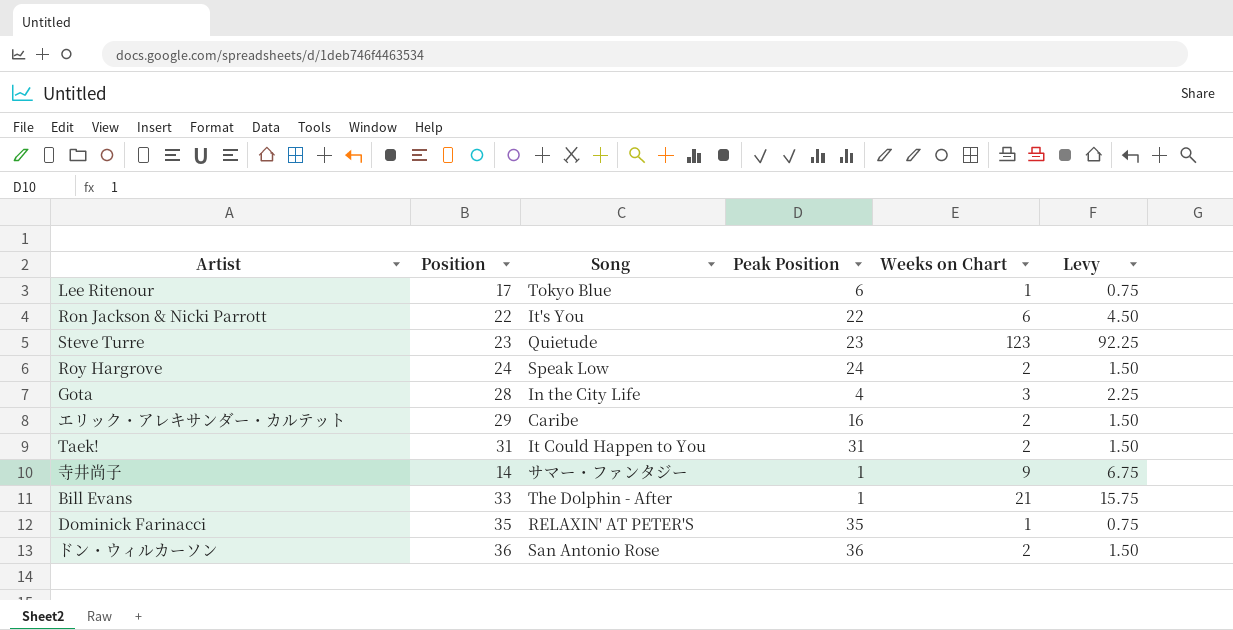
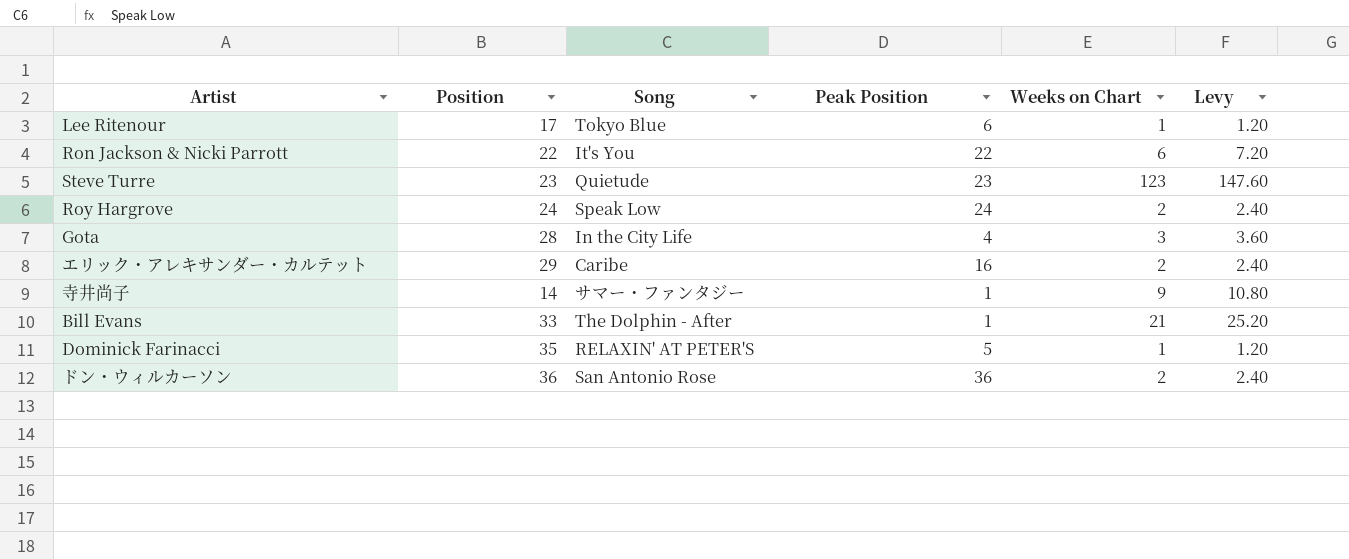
column Levy | formula: [Weeks on Chart] * 0.75 -> [Weeks on Chart] * 1.2
row Taek!: 31 | It Could Happen to You | 31 | 2 | 1.50 -> none
Dominick Farinacci | Peak Position: 35 -> 5

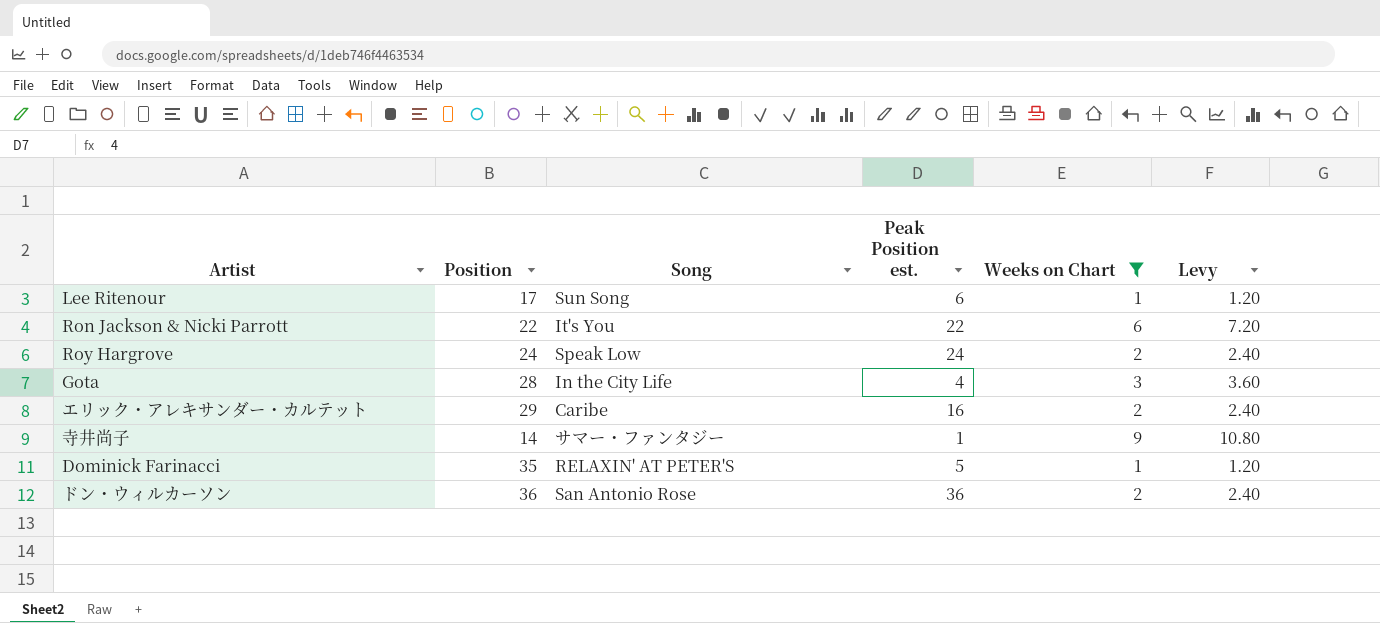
filter: none -> Weeks on Chart <= 9
column name: Peak Position -> Peak Position est.
Lee Ritenour | Song: Tokyo Blue -> Sun Song

